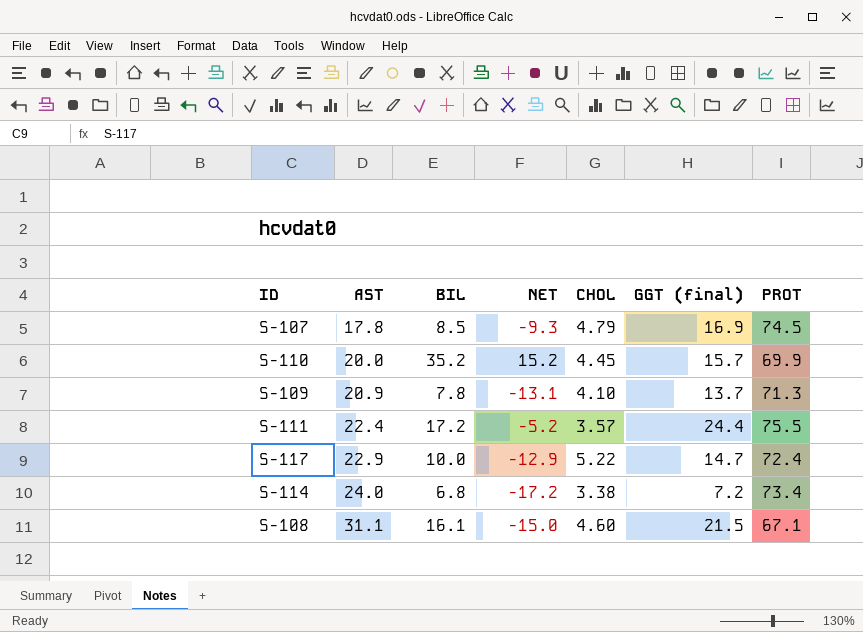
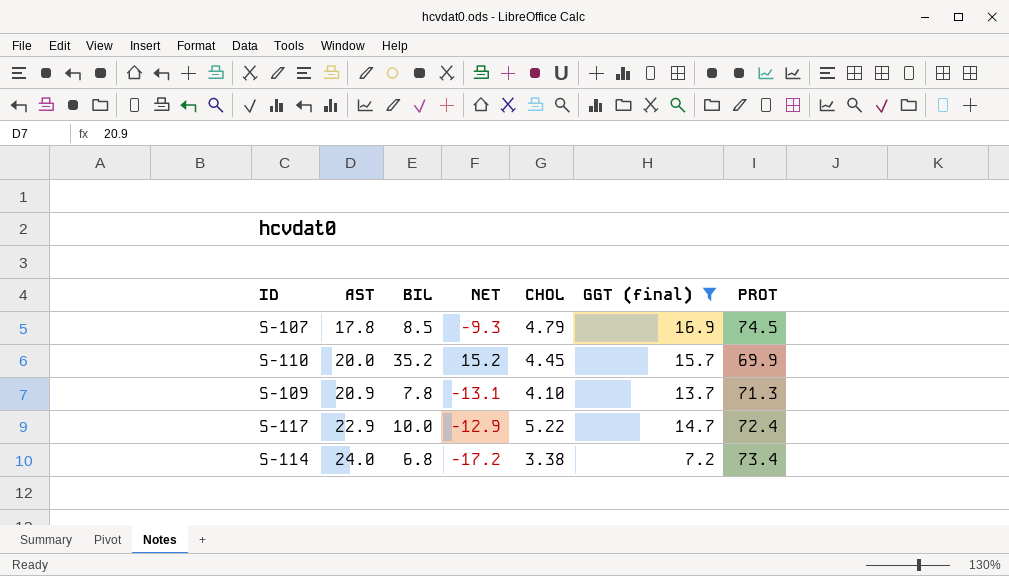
filter: none -> GGT (final) <= 16.9

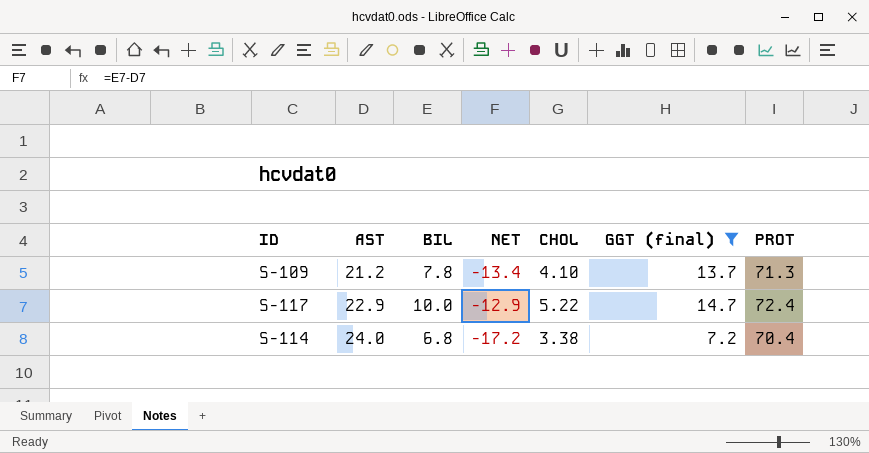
row S-107: 17.8 | 8.5 | -9.3 | 4.79 | 16.9 | 74.5 -> none
row S-110: 20.0 | 35.2 | 15.2 | 4.45 | 15.7 | 69.9 -> none
S-109 | AST: 20.9 -> 21.2
S-109 | NET: -13.1 -> -13.4
S-114 | PROT: 73.4 -> 70.4

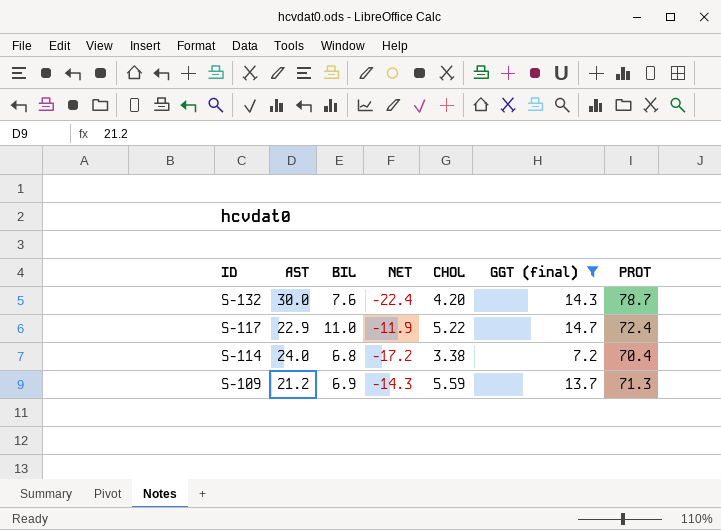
row order: AST ascending -> ID descending
row S-132: none -> 30.0 | 7.6 | -22.4 | 4.20 | 14.3 | 78.7
S-117 | BIL: 10.0 -> 11.0
S-117 | NET: -12.9 -> -11.9
S-109 | BIL: 7.8 -> 6.9
S-109 | NET: -13.4 -> -14.3
S-109 | CHOL: 4.10 -> 5.59

